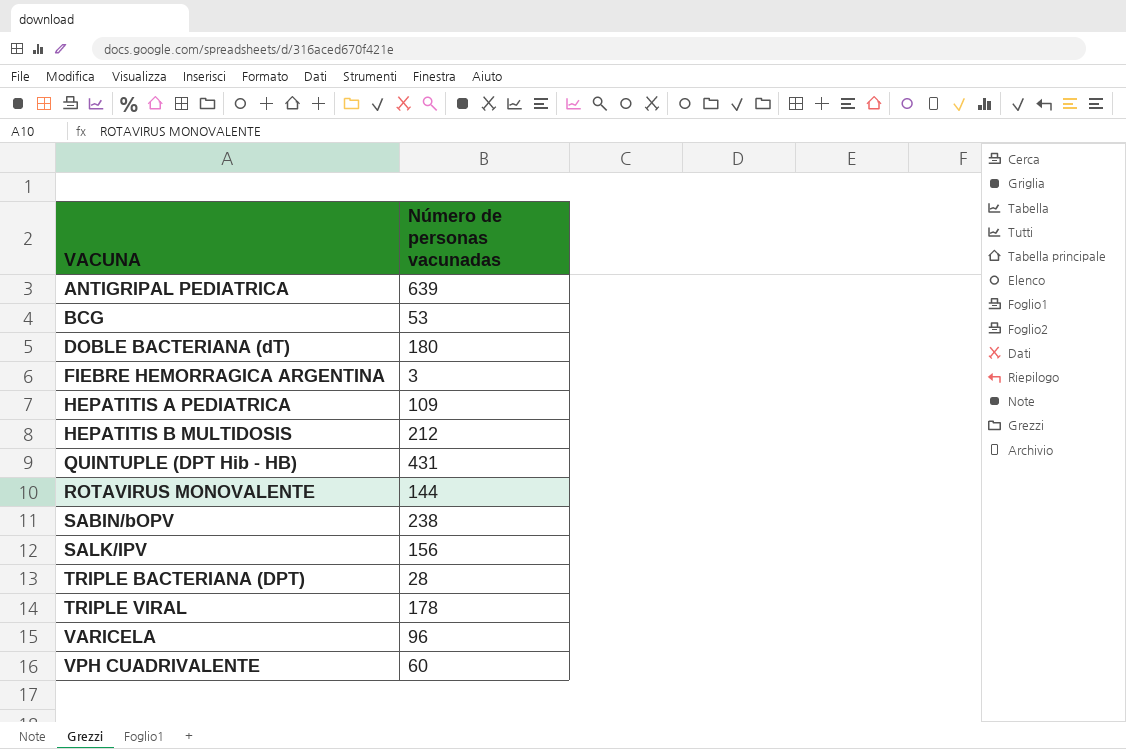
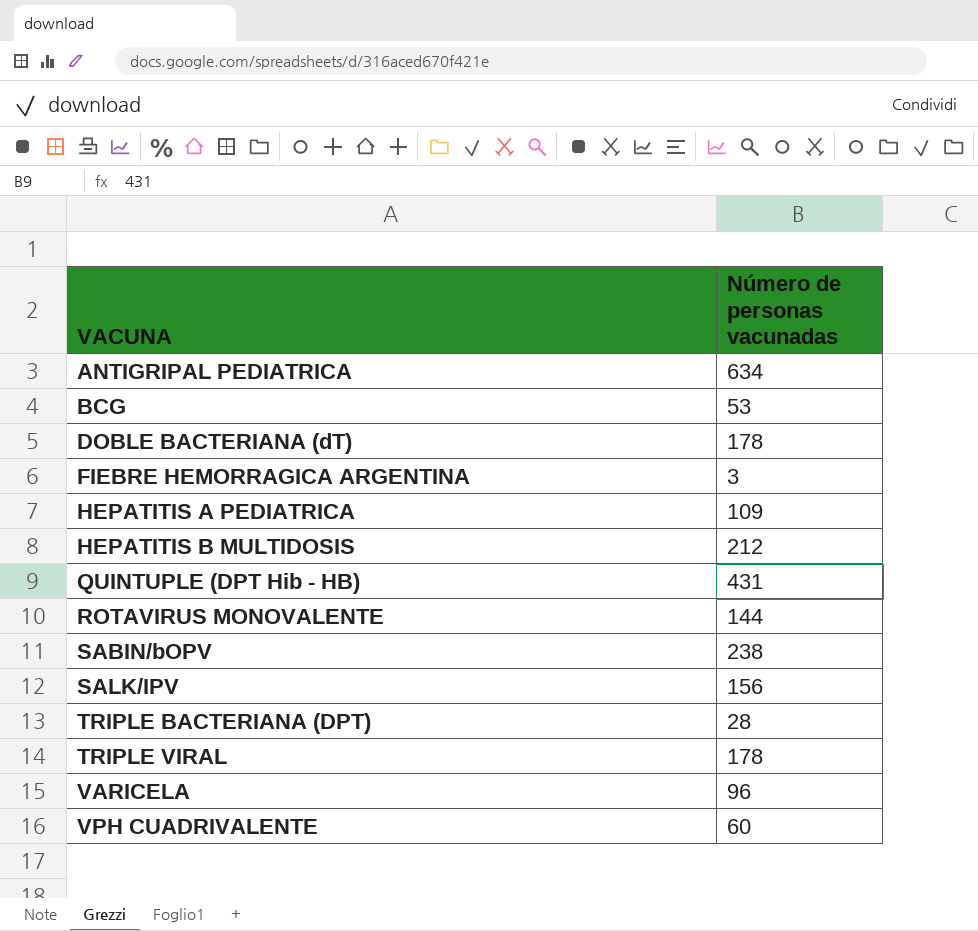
ANTIGRIPAL PEDIATRICA | Número de personas vacunadas: 639 -> 634
DOBLE BACTERIANA (dT) | Número de personas vacunadas: 180 -> 178

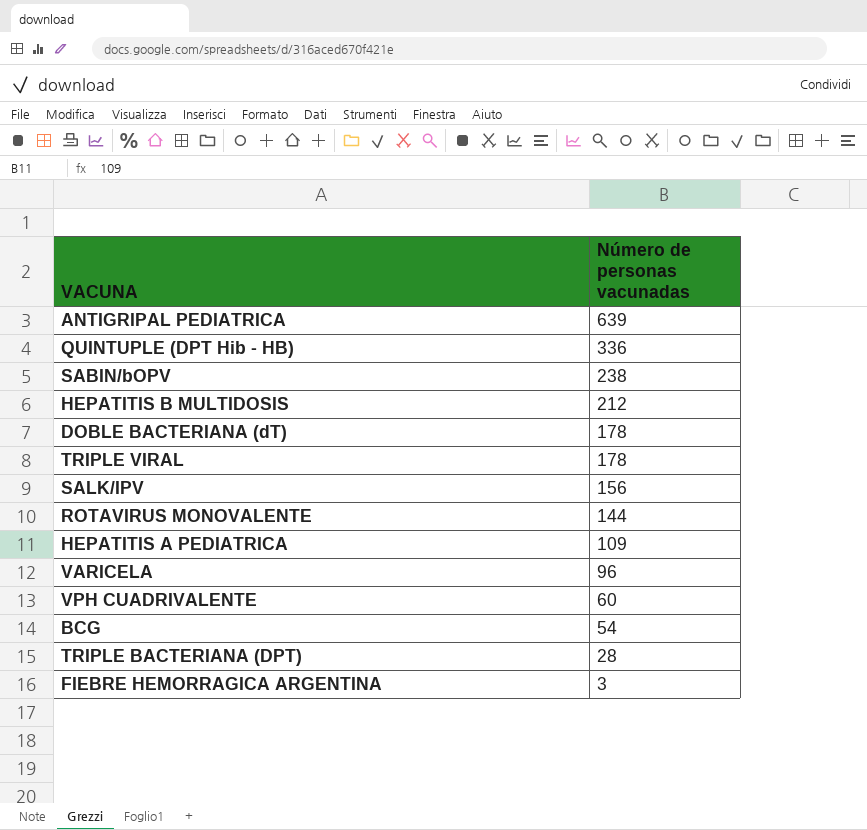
row order: VACUNA ascending -> Número de personas vacunadas descending
ANTIGRIPAL PEDIATRICA | Número de personas vacunadas: 634 -> 639
QUINTUPLE (DPT Hib - HB) | Número de personas vacunadas: 431 -> 336
BCG | Número de personas vacunadas: 53 -> 54

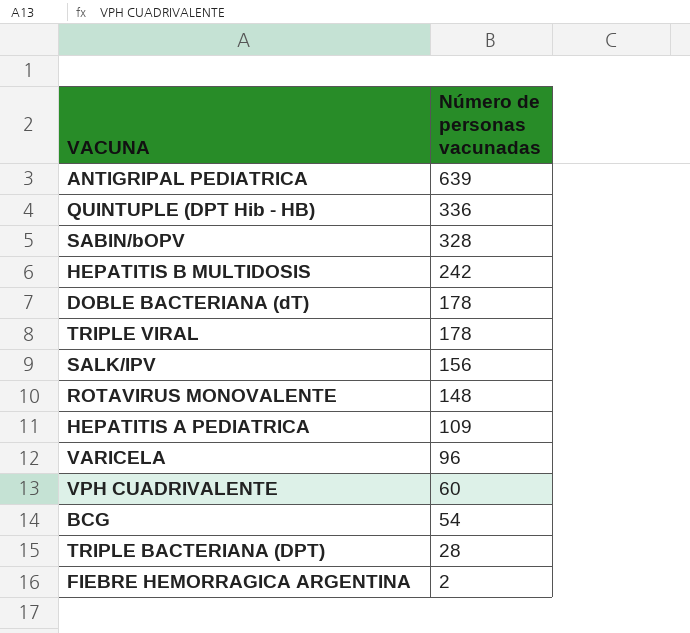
SABIN/bOPV | Número de personas vacunadas: 238 -> 328
HEPATITIS B MULTIDOSIS | Número de personas vacunadas: 212 -> 242
ROTAVIRUS MONOVALENTE | Número de personas vacunadas: 144 -> 148
FIEBRE HEMORRAGICA ARGENTINA | Número de personas vacunadas: 3 -> 2

